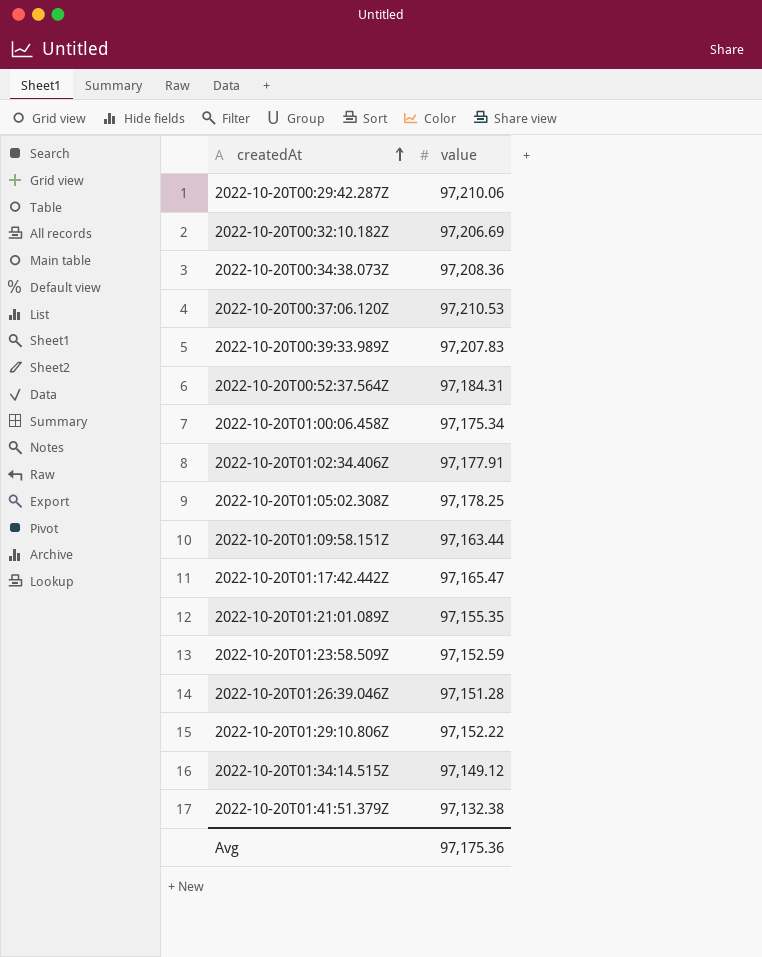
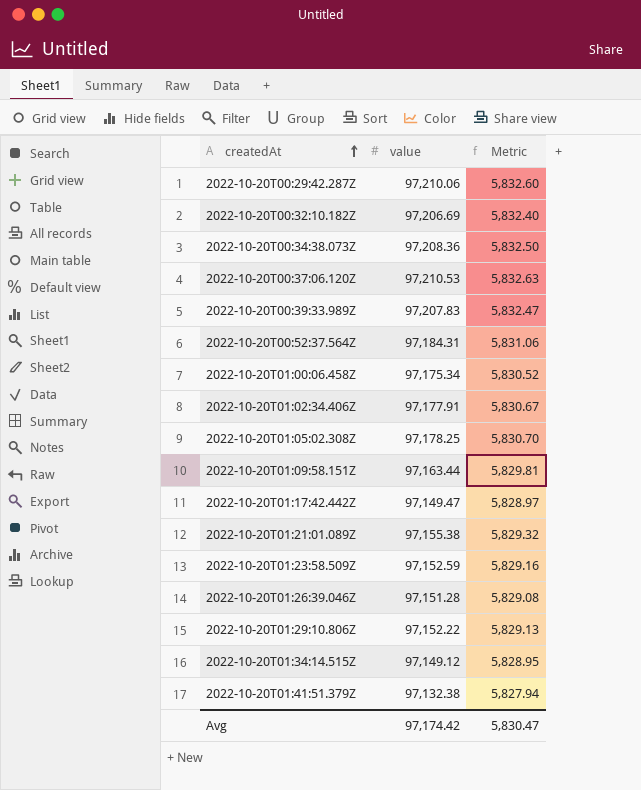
column Metric | formula: none -> [value] * 0.06
2022-10-20T01:17:42.442Z | value: 97,165.47 -> 97,149.47
2022-10-20T01:21:01.089Z | value: 97,155.35 -> 97,155.38
Avg | value: 97,175.36 -> 97,174.42

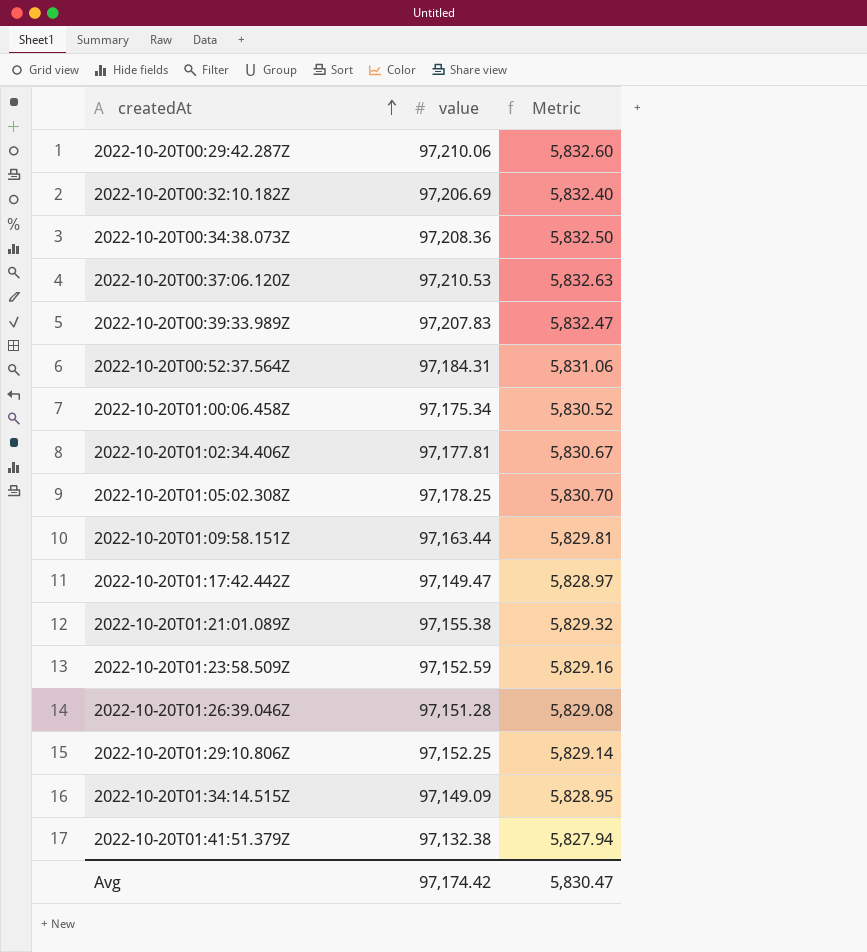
2022-10-20T01:02:34.406Z | value: 97,177.91 -> 97,177.81
2022-10-20T01:29:10.806Z | value: 97,152.22 -> 97,152.25
2022-10-20T01:29:10.806Z | Metric: 5,829.13 -> 5,829.14
2022-10-20T01:34:14.515Z | value: 97,149.12 -> 97,149.09

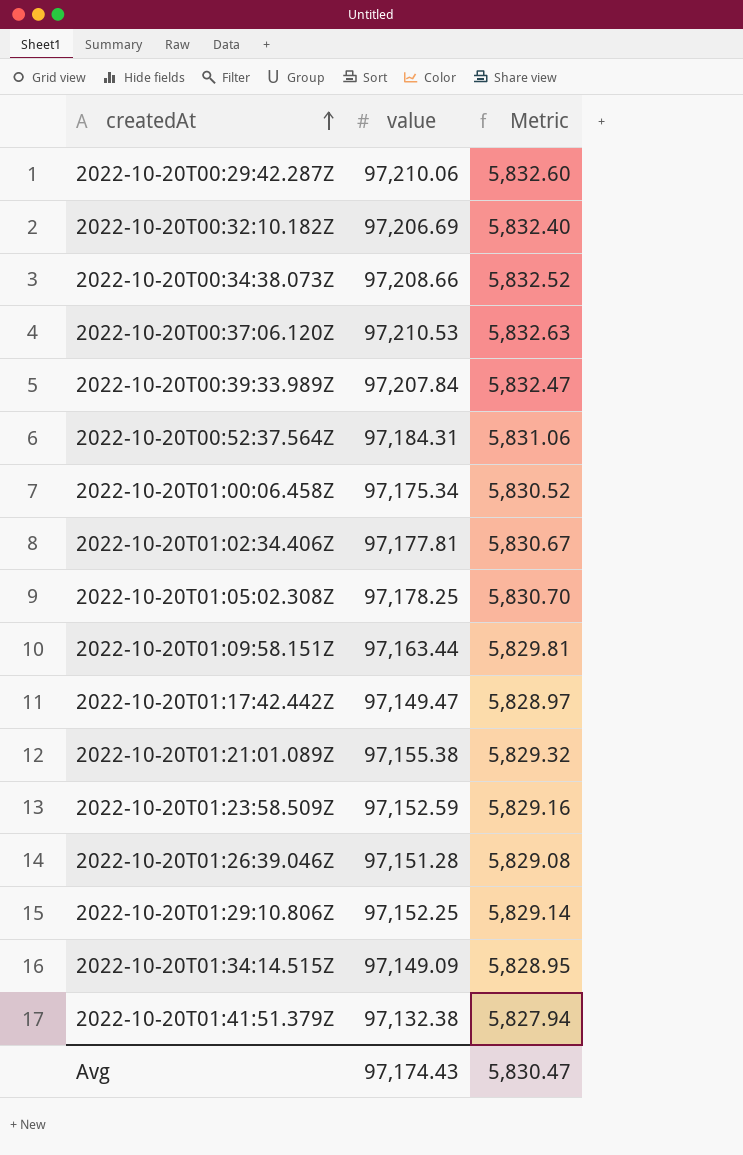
2022-10-20T00:34:38.073Z | value: 97,208.36 -> 97,208.66
2022-10-20T00:34:38.073Z | Metric: 5,832.50 -> 5,832.52
2022-10-20T00:39:33.989Z | value: 97,207.83 -> 97,207.84
Avg | value: 97,174.42 -> 97,174.43

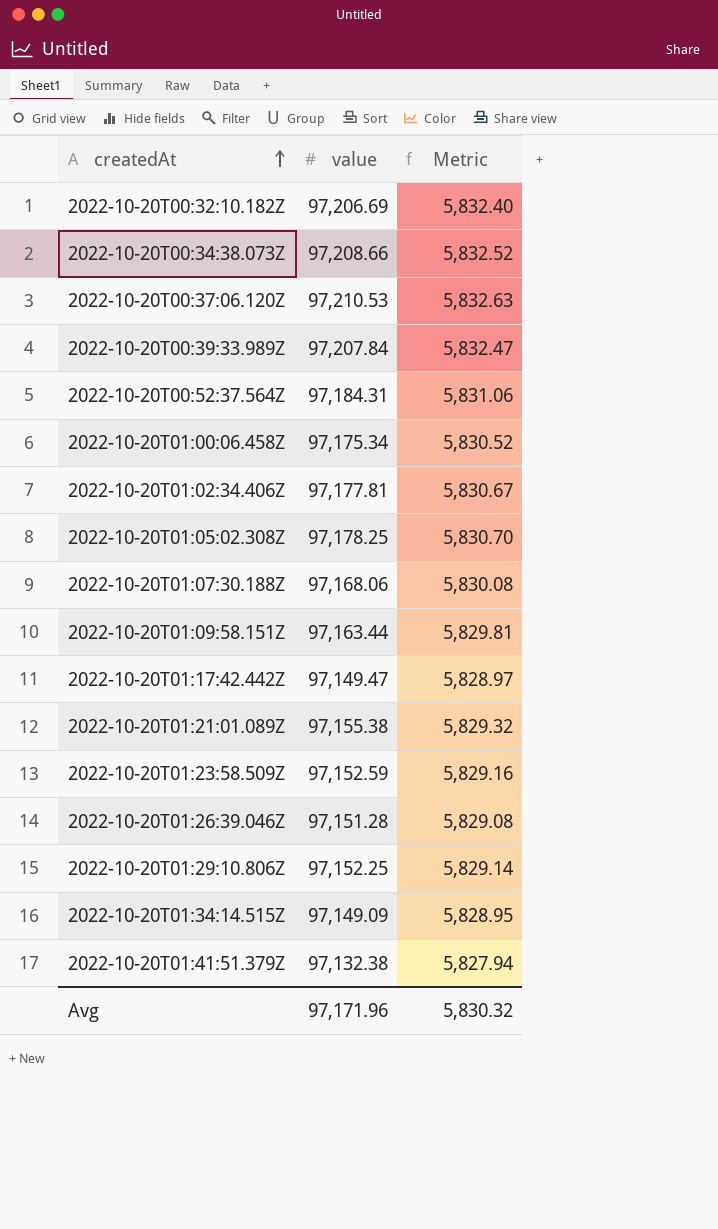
row 2022-10-20T00:29:42.287Z: 97,210.06 | 5,832.60 -> none
row 2022-10-20T01:07:30.188Z: none -> 97,168.06 | 5,830.08
Avg | value: 97,174.43 -> 97,171.96
Avg | Metric: 5,830.47 -> 5,830.32

